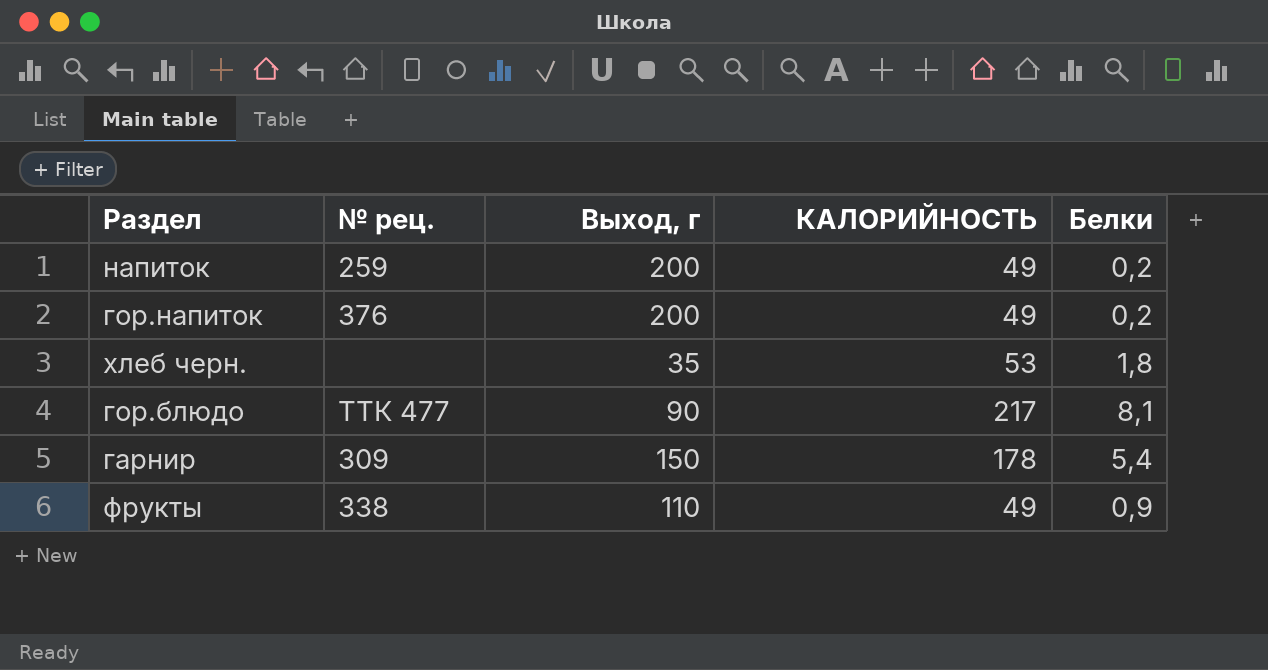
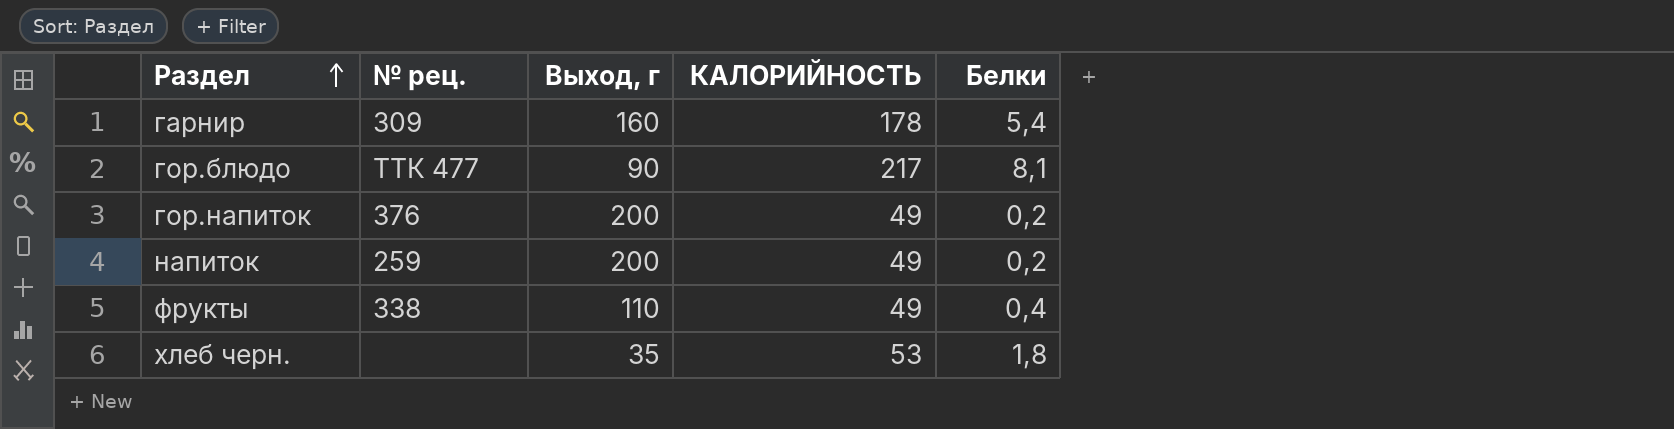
row order: none -> Раздел ascending
гарнир | Выход, г: 150 -> 160
фрукты | Белки: 0,9 -> 0,4

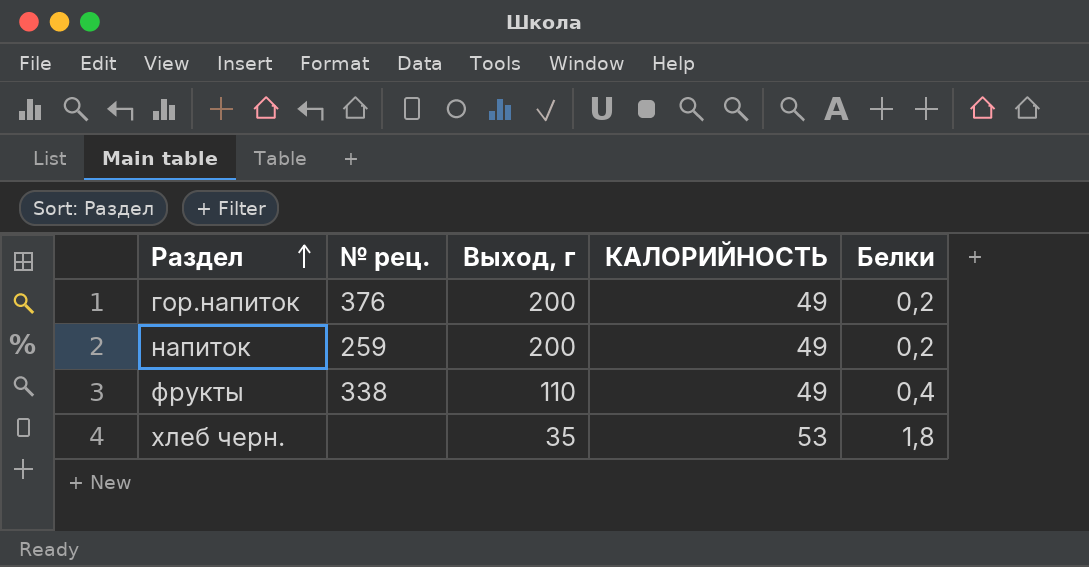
row гарнир: 309 | 160 | 178 | 5,4 -> none
row гор.блюдо: ТТК 477 | 90 | 217 | 8,1 -> none

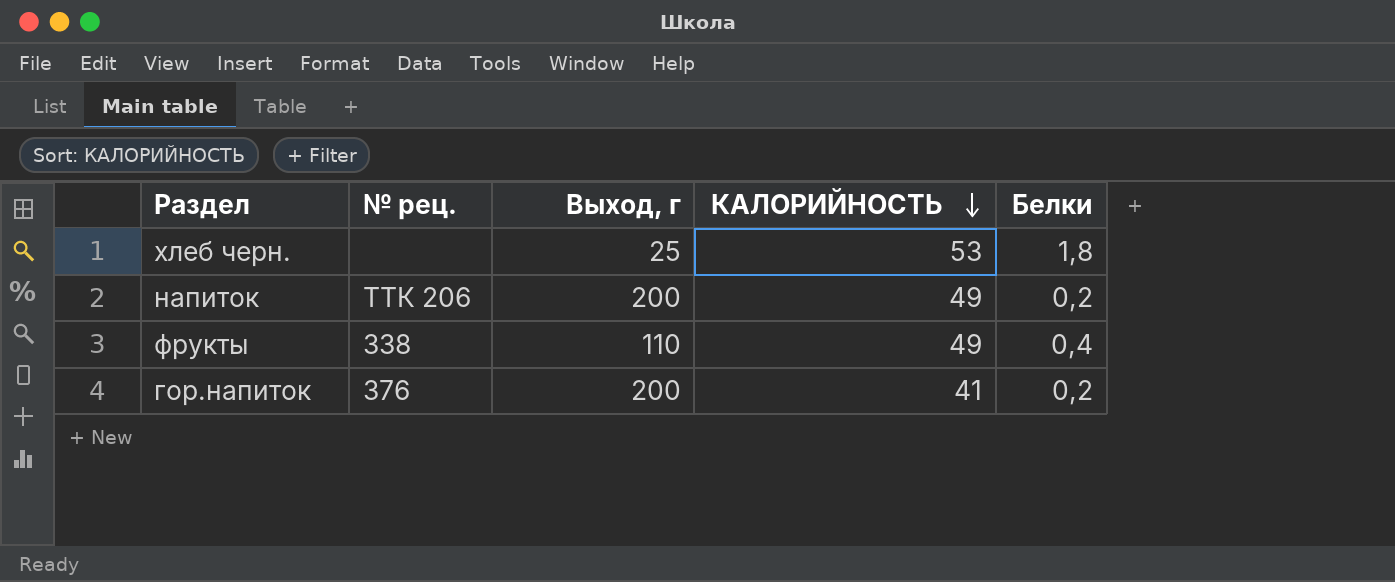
row order: Раздел ascending -> КАЛОРИЙНОСТЬ descending
хлеб черн. | Выход, г: 35 -> 25
напиток | № рец.: 259 -> ТТК 206
гор.напиток | КАЛОРИЙНОСТЬ: 49 -> 41

